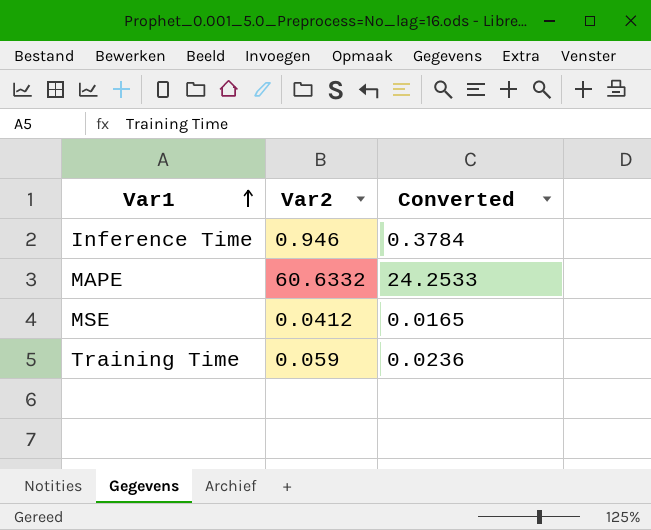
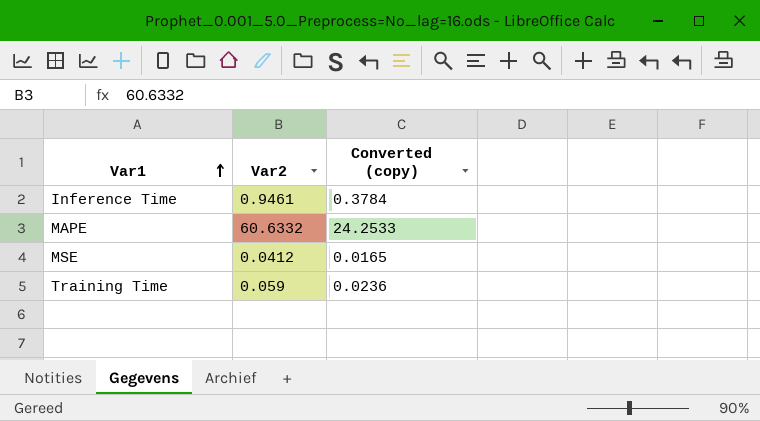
column name: Converted -> Converted (copy)
Inference Time | Var2: 0.946 -> 0.9461

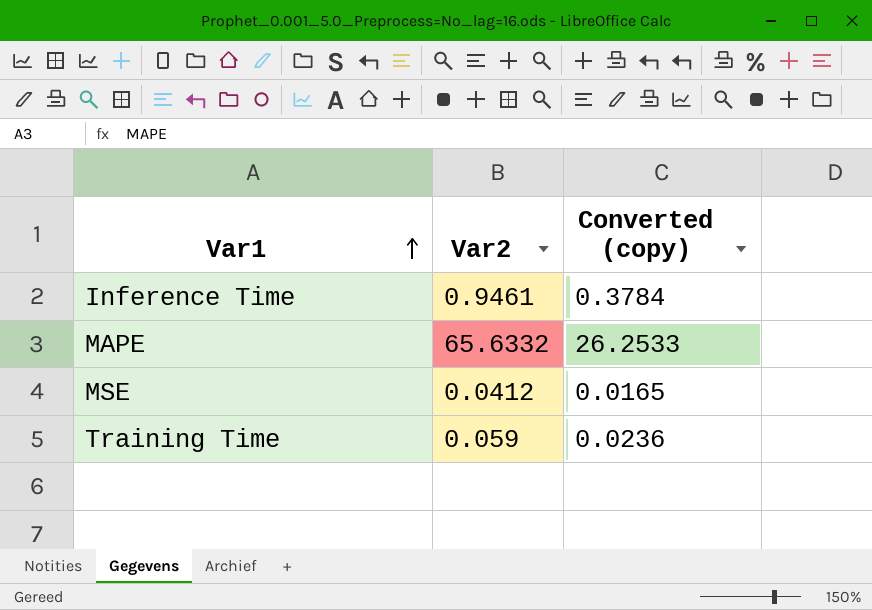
MAPE | Var2: 60.6332 -> 65.6332
MAPE | Converted (copy): 24.2533 -> 26.2533

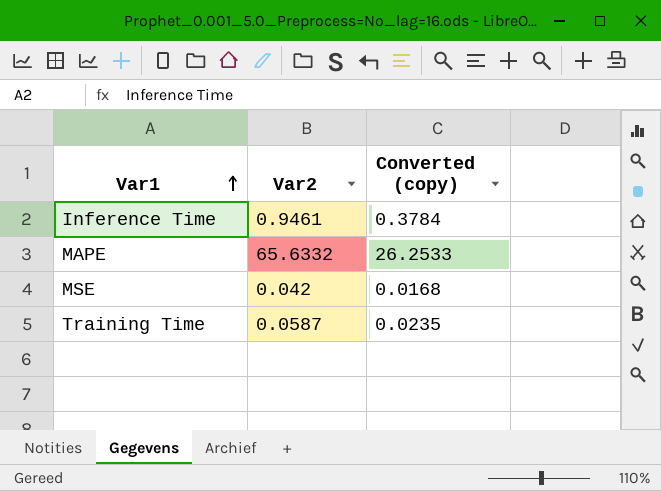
MSE | Var2: 0.0412 -> 0.042
MSE | Converted (copy): 0.0165 -> 0.0168
Training Time | Var2: 0.059 -> 0.0587
Training Time | Converted (copy): 0.0236 -> 0.0235

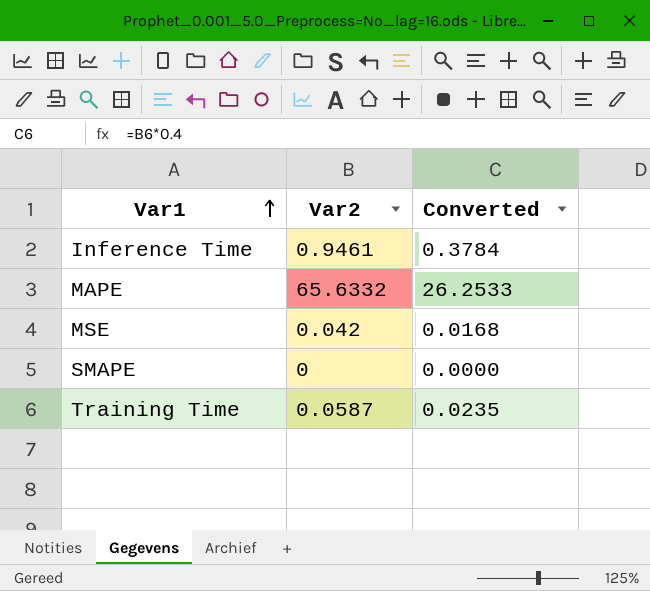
column name: Converted (copy) -> Converted
row SMAPE: none -> 0 | 0.0000

